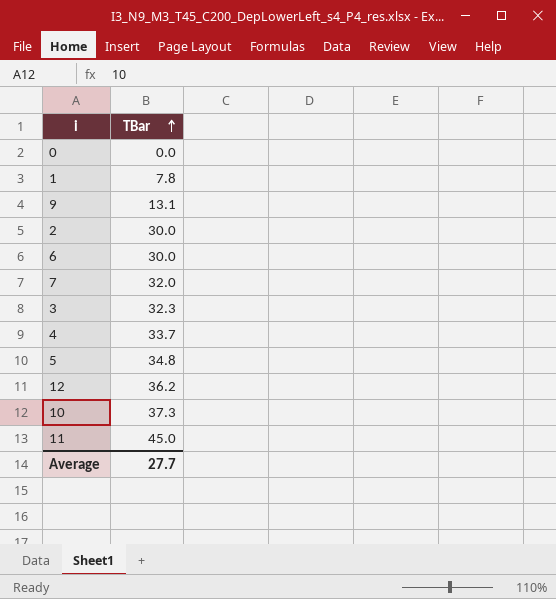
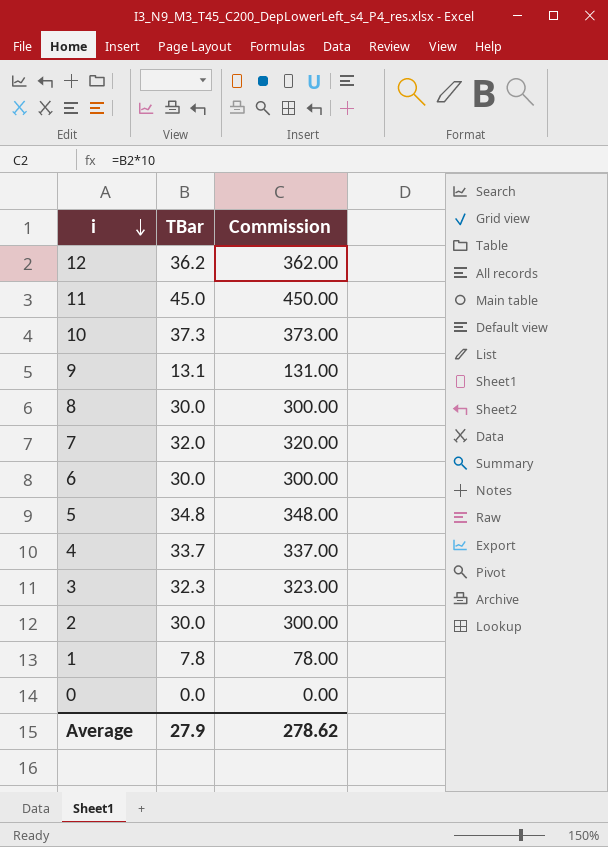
row order: TBar ascending -> i descending
column Commission | formula: none -> [TBar] * 10
row 8: none -> 30.0 | 300.00
Average | TBar: 27.7 -> 27.9

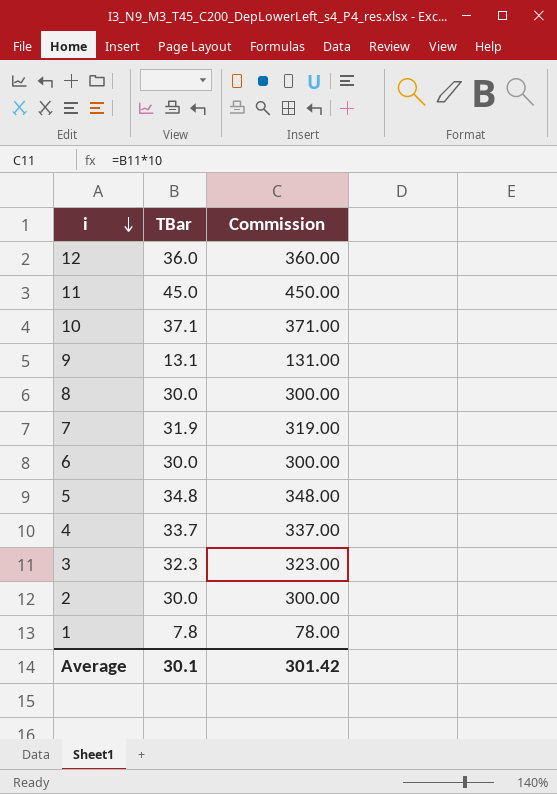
row 0: 0.0 | 0.00 -> none
12 | TBar: 36.2 -> 36.0
12 | Commission: 362.00 -> 360.00
10 | TBar: 37.3 -> 37.1
10 | Commission: 373.00 -> 371.00
7 | TBar: 32.0 -> 31.9
7 | Commission: 320.00 -> 319.00
Average | TBar: 27.9 -> 30.1
Average | Commission: 278.62 -> 301.42

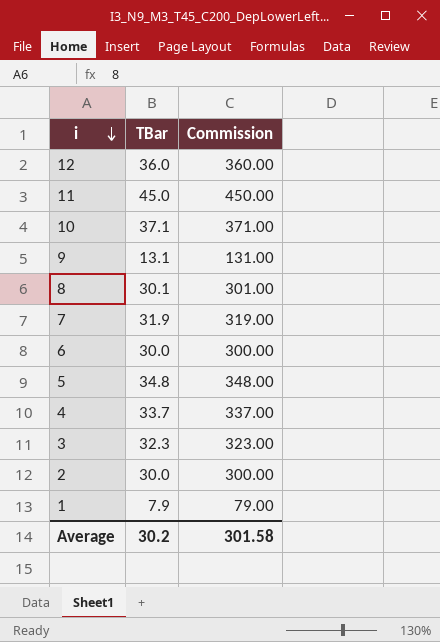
8 | TBar: 30.0 -> 30.1
8 | Commission: 300.00 -> 301.00
1 | TBar: 7.8 -> 7.9
1 | Commission: 78.00 -> 79.00
Average | TBar: 30.1 -> 30.2
Average | Commission: 301.42 -> 301.58

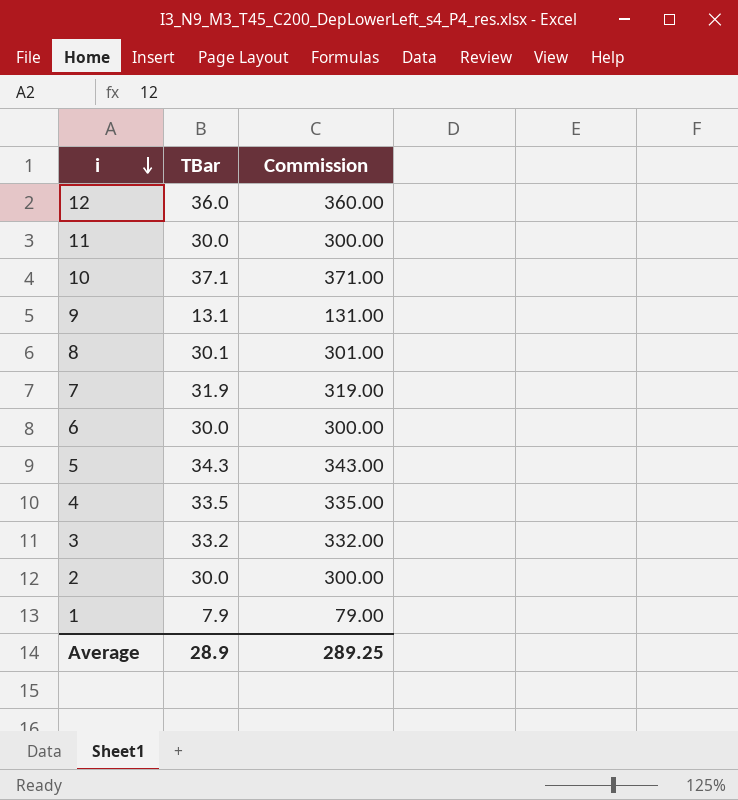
11 | TBar: 45.0 -> 30.0
11 | Commission: 450.00 -> 300.00
5 | TBar: 34.8 -> 34.3
5 | Commission: 348.00 -> 343.00
4 | TBar: 33.7 -> 33.5
4 | Commission: 337.00 -> 335.00
3 | TBar: 32.3 -> 33.2
3 | Commission: 323.00 -> 332.00
Average | TBar: 30.2 -> 28.9
Average | Commission: 301.58 -> 289.25

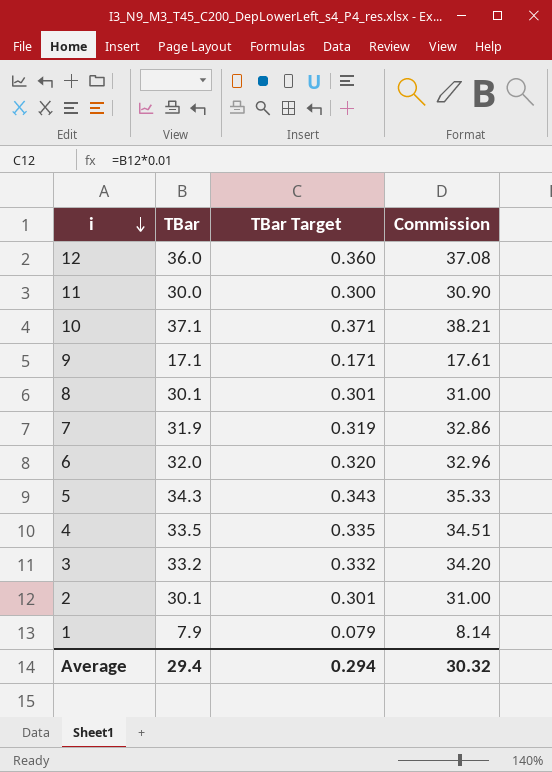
column TBar Target | formula: none -> [TBar] * 0.01
column Commission | formula: [TBar] * 10 -> [TBar] * 1.03
9 | TBar: 13.1 -> 17.1
6 | TBar: 30.0 -> 32.0
2 | TBar: 30.0 -> 30.1
Average | TBar: 28.9 -> 29.4
Average | Commission: 289.25 -> 30.32

